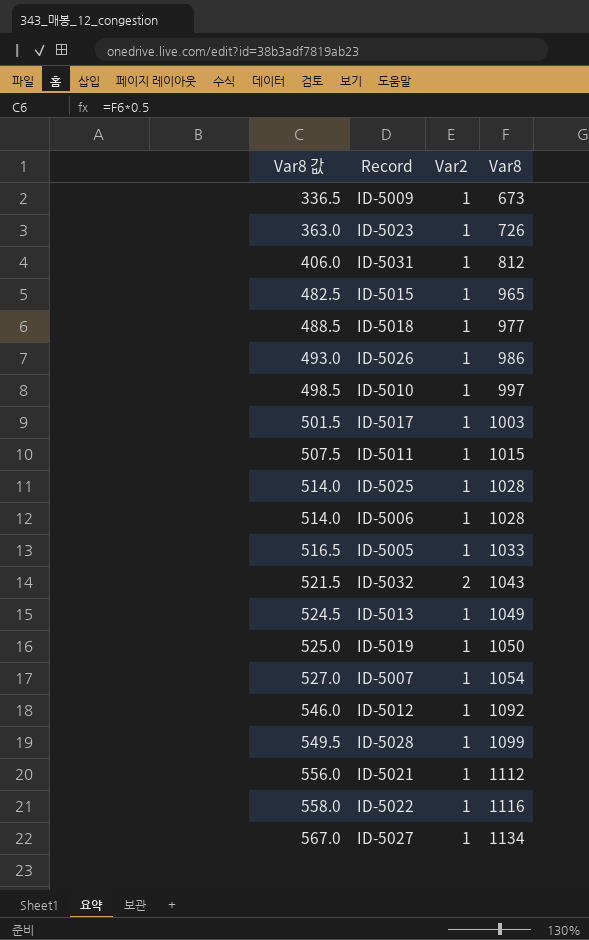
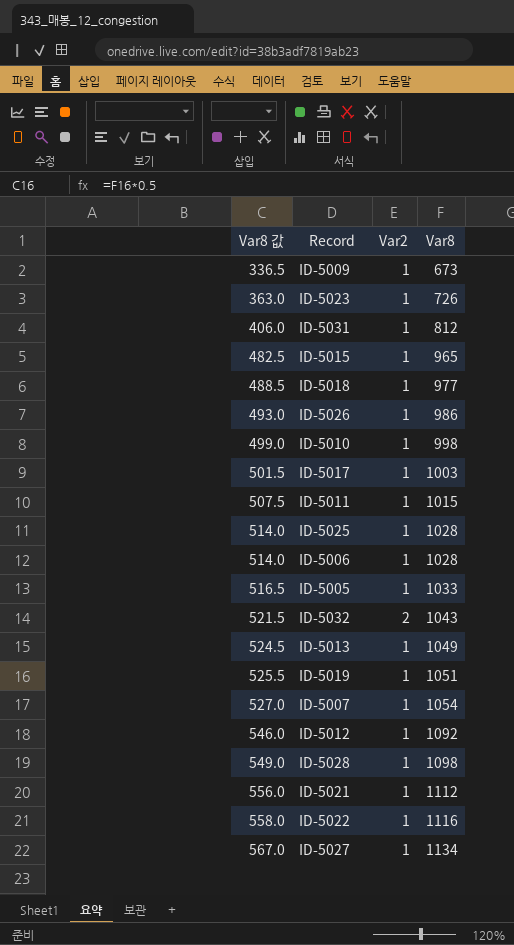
ID-5010 | Var8 값: 498.5 -> 499.0
ID-5010 | Var8: 997 -> 998
ID-5019 | Var8 값: 525.0 -> 525.5
ID-5019 | Var8: 1050 -> 1051
ID-5028 | Var8 값: 549.5 -> 549.0
ID-5028 | Var8: 1099 -> 1098

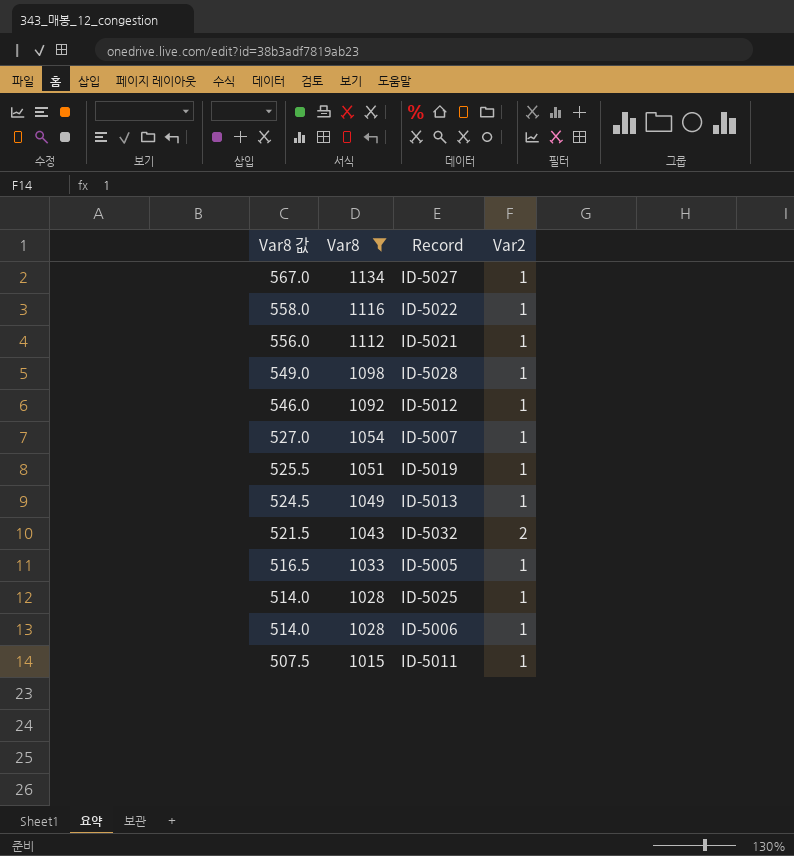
filter: none -> Var8 >= 1015
row order: Var8 값 ascending -> Var8 값 descending
column Var8 | position: 4 -> 2

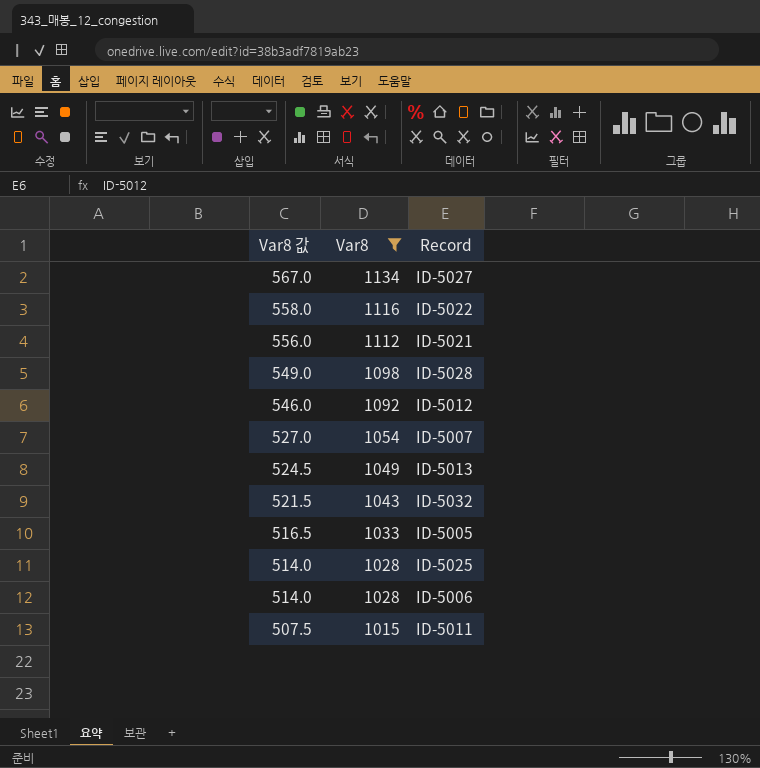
column Var2 | position: 4 -> none
row ID-5019: 525.5 | 1051 | 1 -> none

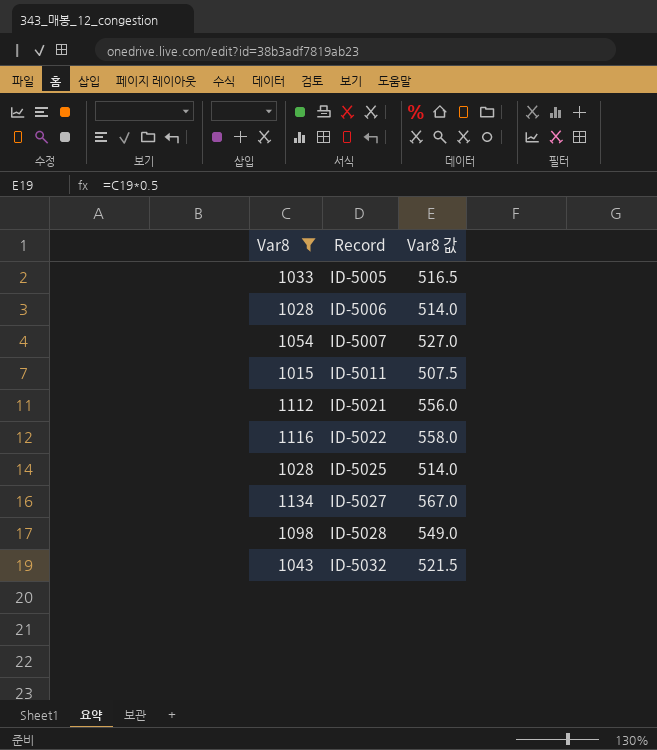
row order: Var8 값 descending -> Record ascending
column Var8 값 | position: 1 -> 3
row ID-5012: 546.0 | 1092 -> none
row ID-5013: 524.5 | 1049 -> none

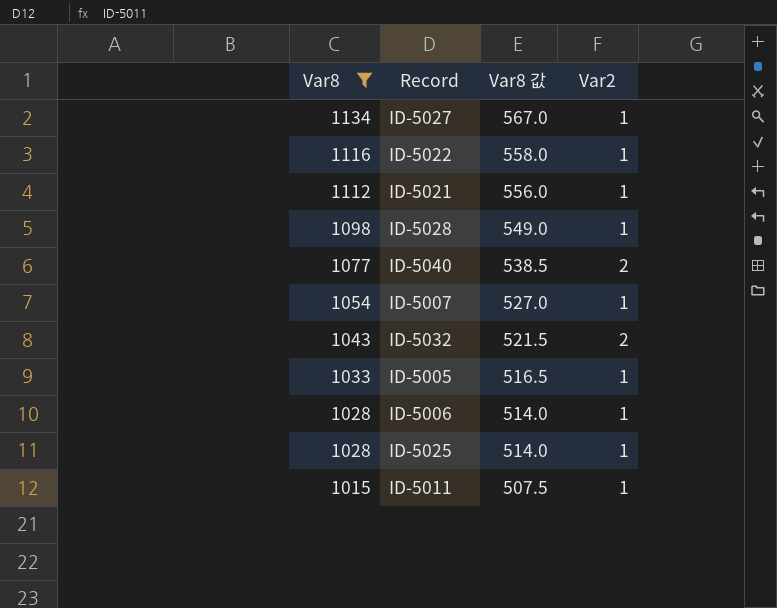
row order: Record ascending -> Var8 descending
column Var2 | position: none -> 4
row ID-5040: none -> 1077 | 538.5 | 2

